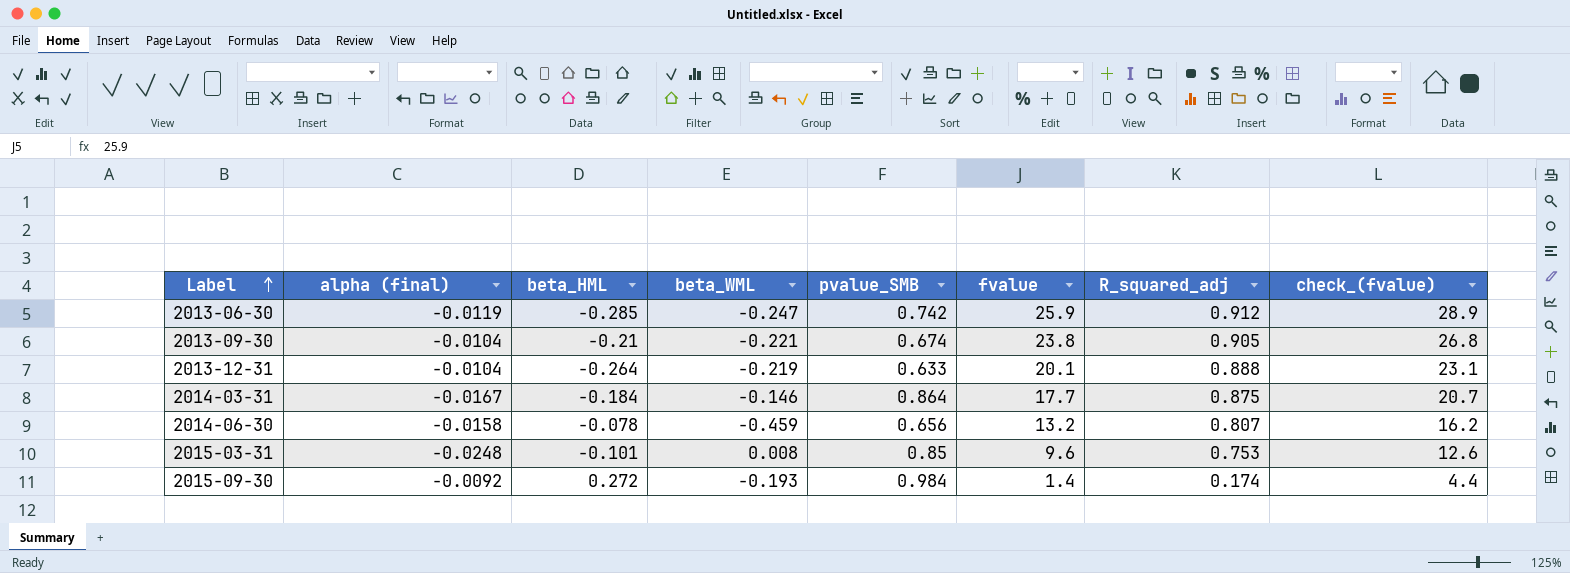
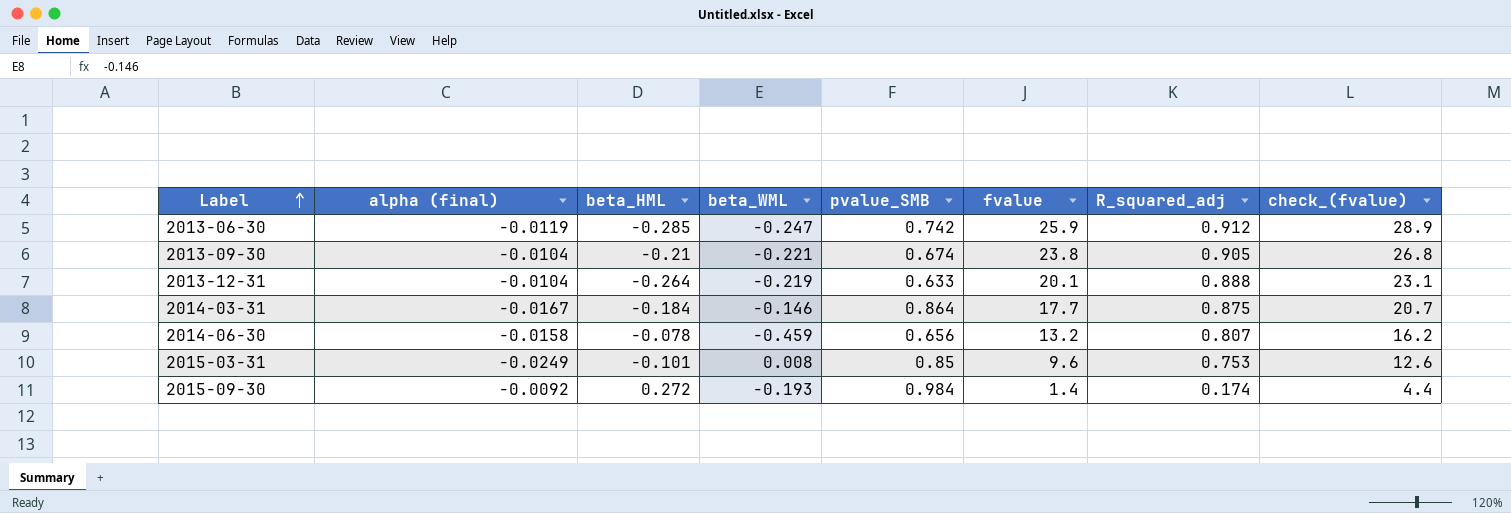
2015-03-31 | alpha (final): -0.0248 -> -0.0249

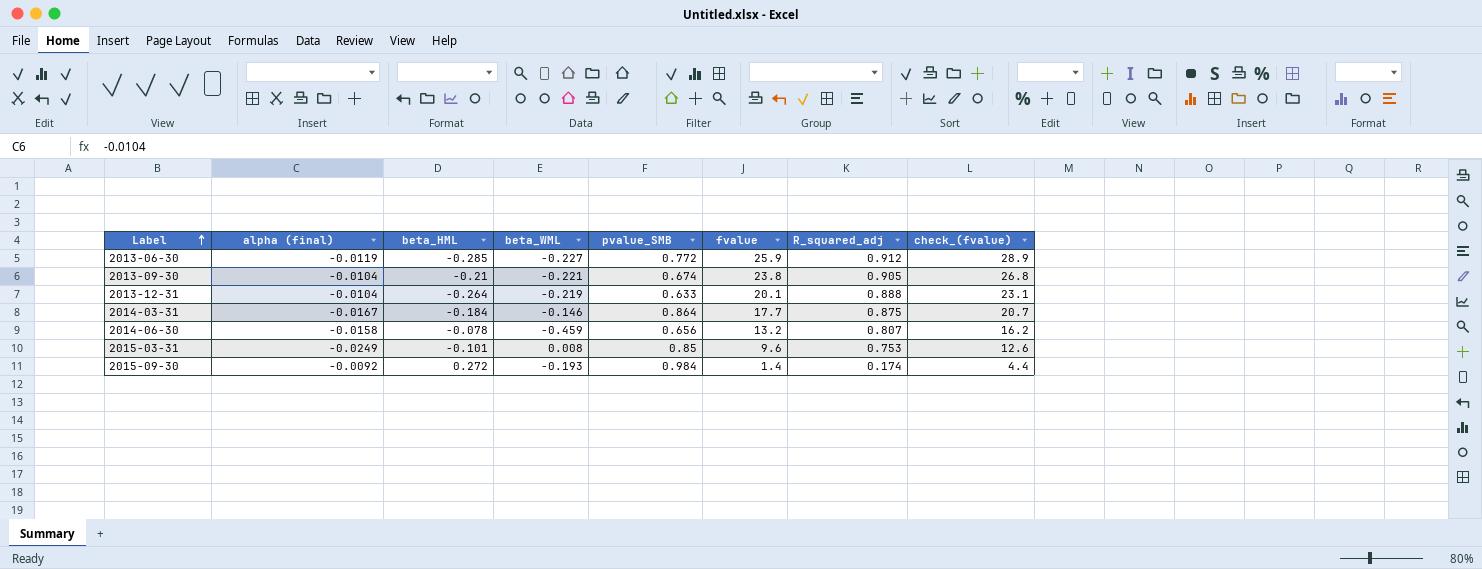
2013-06-30 | beta_WML: -0.247 -> -0.227
2013-06-30 | pvalue_SMB: 0.742 -> 0.772

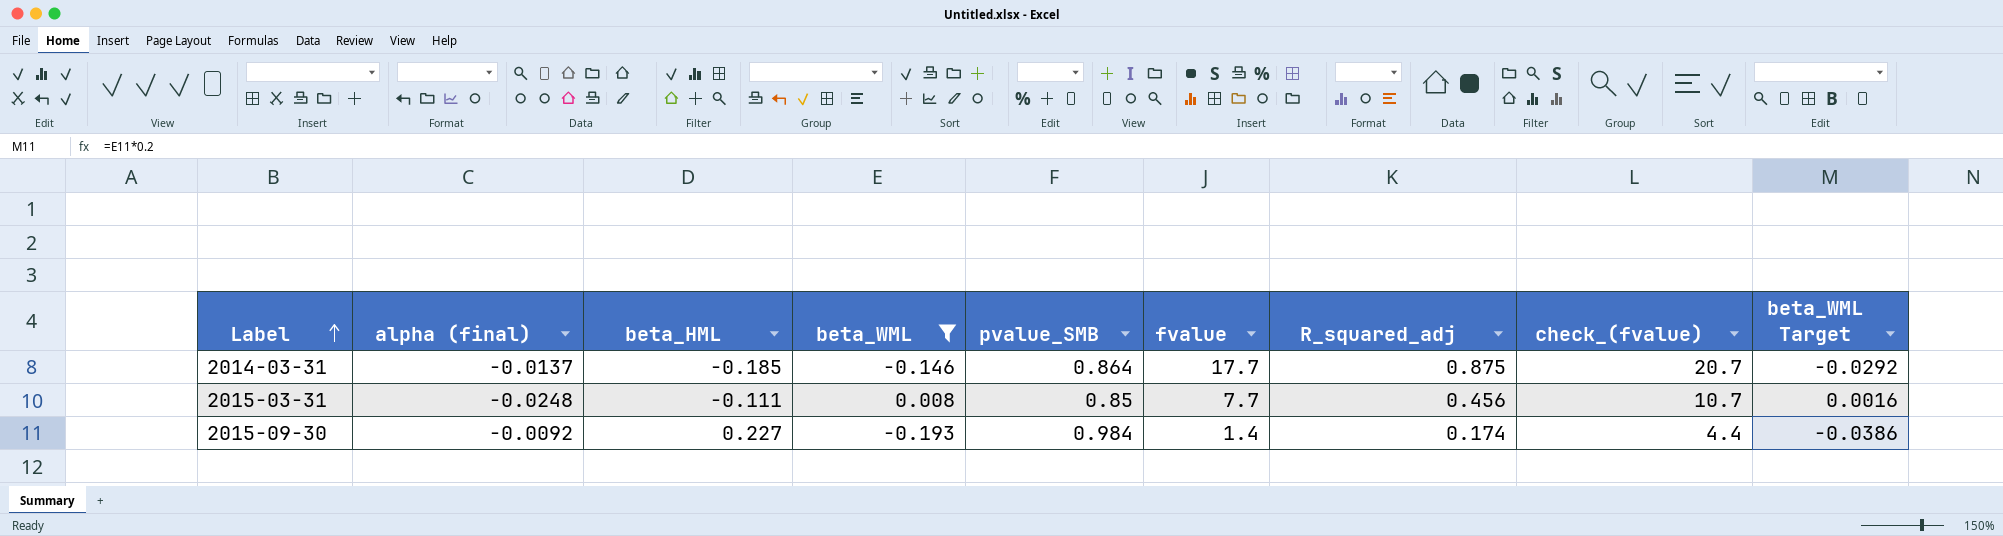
filter: none -> beta_WML >= -0.193
column beta_WML Target | formula: none -> [beta_WML] * 0.2
2014-03-31 | alpha (final): -0.0167 -> -0.0137
2014-03-31 | beta_HML: -0.184 -> -0.185
2015-03-31 | alpha (final): -0.0249 -> -0.0248
2015-03-31 | beta_HML: -0.101 -> -0.111
2015-03-31 | fvalue: 9.6 -> 7.7
2015-03-31 | R_squared_adj: 0.753 -> 0.456
2015-03-31 | check_(fvalue): 12.6 -> 10.7
2015-09-30 | beta_HML: 0.272 -> 0.227

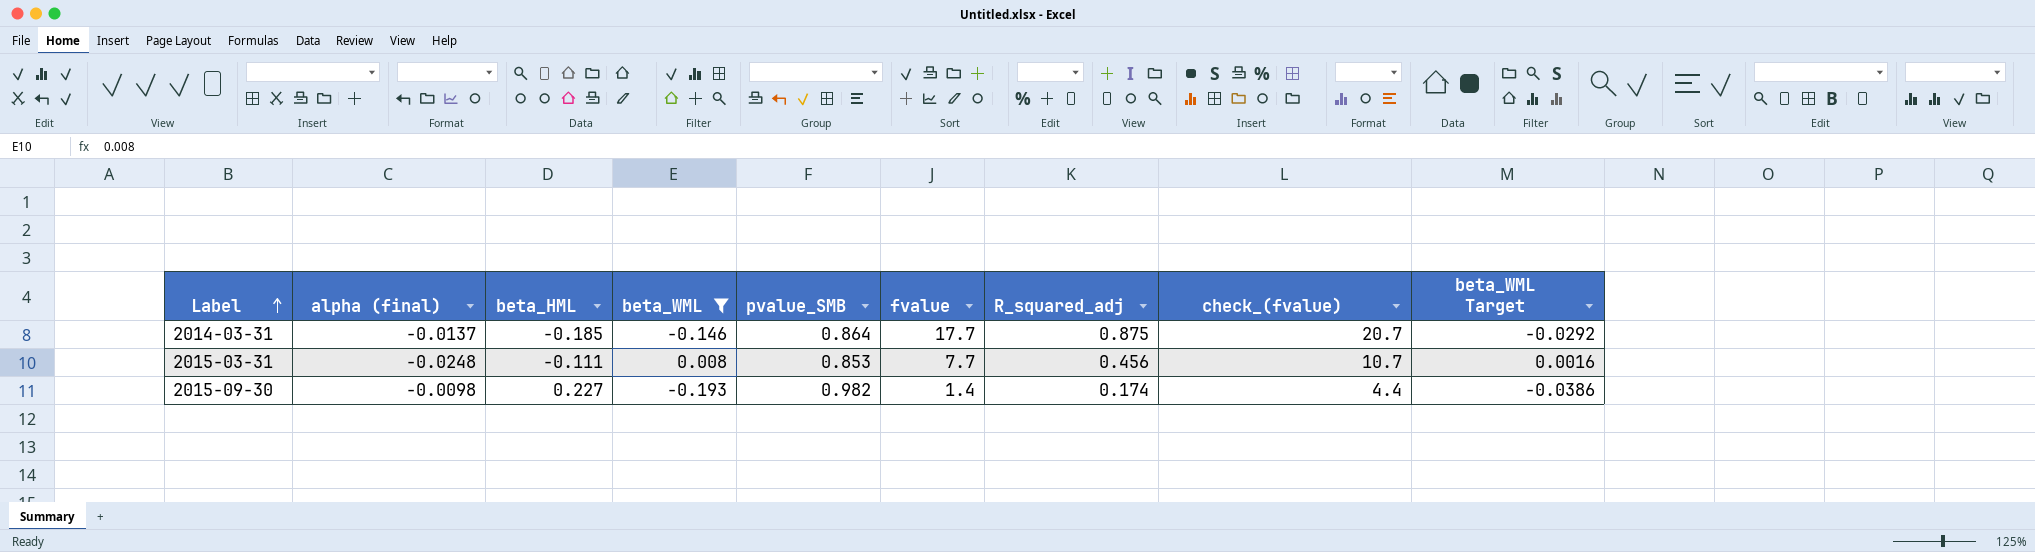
2015-03-31 | pvalue_SMB: 0.85 -> 0.853
2015-09-30 | alpha (final): -0.0092 -> -0.0098
2015-09-30 | pvalue_SMB: 0.984 -> 0.982

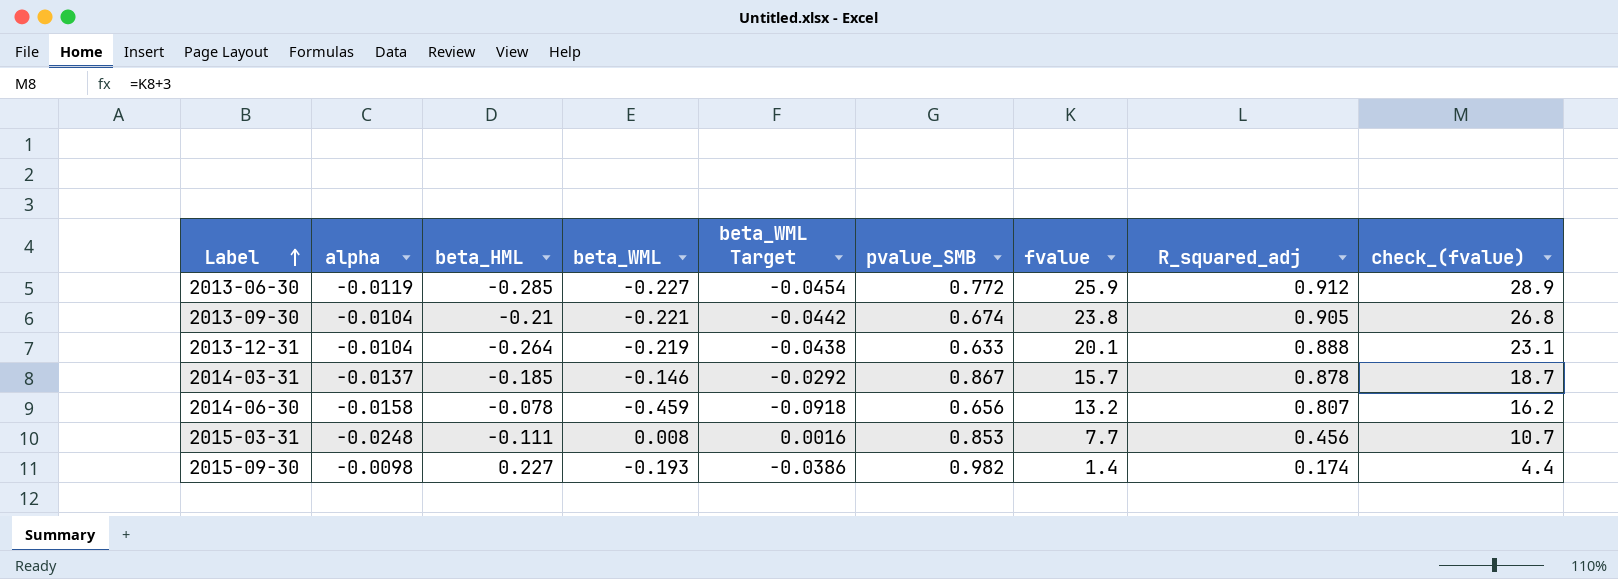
filter: beta_WML >= -0.193 -> none
column name: alpha (final) -> alpha
column beta_WML Target | position: 9 -> 5
2014-03-31 | pvalue_SMB: 0.864 -> 0.867
2014-03-31 | fvalue: 17.7 -> 15.7
2014-03-31 | R_squared_adj: 0.875 -> 0.878
2014-03-31 | check_(fvalue): 20.7 -> 18.7

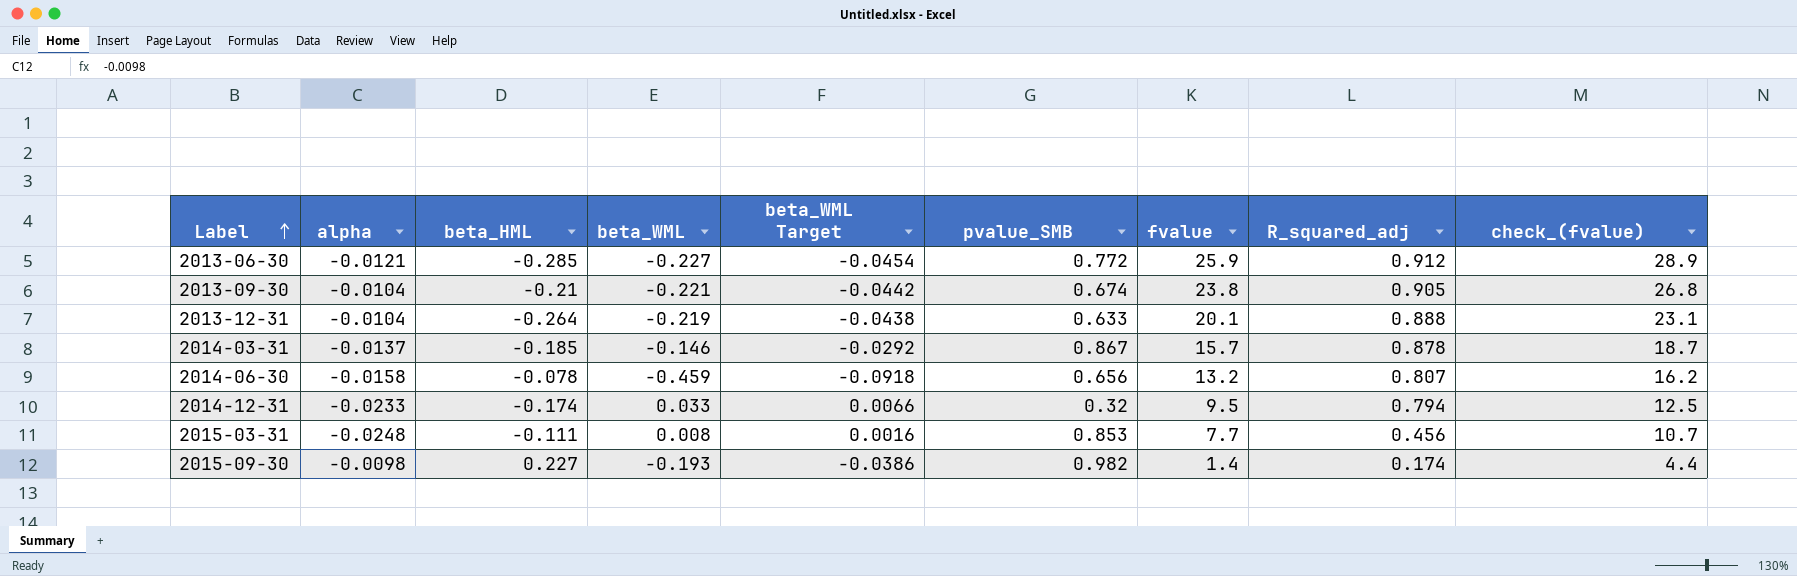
2013-06-30 | alpha: -0.0119 -> -0.0121
row 2014-12-31: none -> -0.0233 | -0.174 | 0.033 | 0.0066 | 0.32 | 9.5 | 0.794 | 12.5

